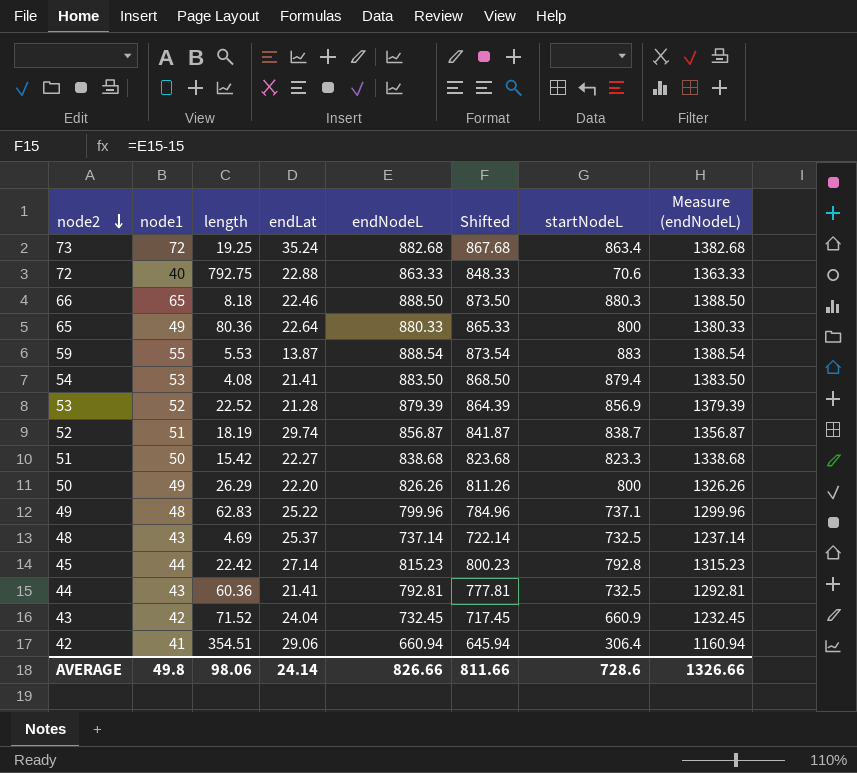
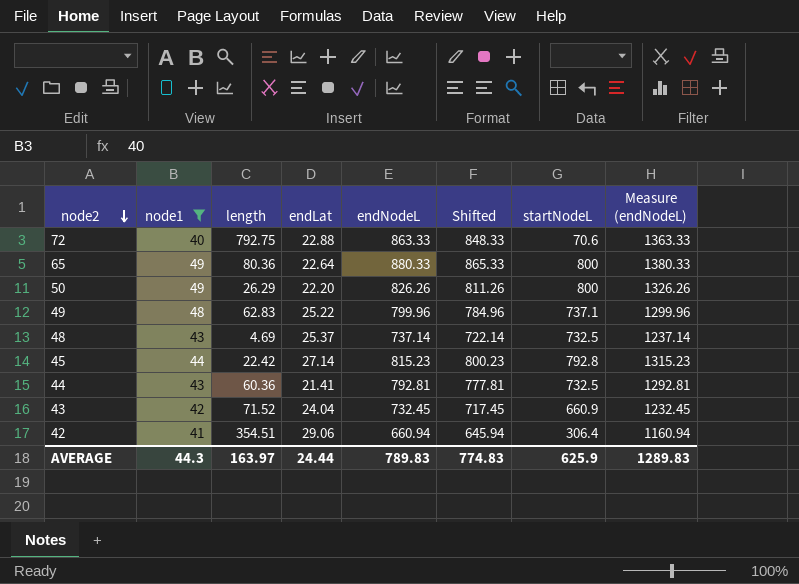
filter: none -> node1 <= 49
AVERAGE | node1: 49.8 -> 44.3
AVERAGE | length: 98.06 -> 163.97
AVERAGE | endLat: 24.14 -> 24.44
AVERAGE | endNodeL: 826.66 -> 789.83
AVERAGE | Shifted: 811.66 -> 774.83
AVERAGE | startNodeL: 728.6 -> 625.9
AVERAGE | Measure (endNodeL): 1326.66 -> 1289.83

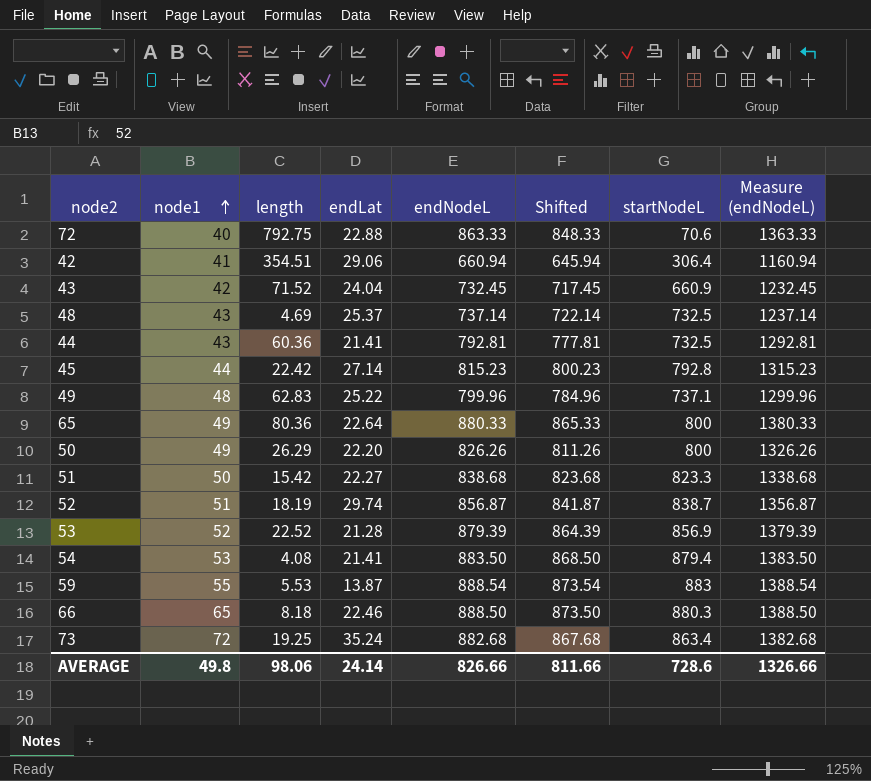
filter: node1 <= 49 -> none
row order: node2 descending -> node1 ascending
AVERAGE | node1: 44.3 -> 49.8
AVERAGE | length: 163.97 -> 98.06
AVERAGE | endLat: 24.44 -> 24.14
AVERAGE | endNodeL: 789.83 -> 826.66
AVERAGE | Shifted: 774.83 -> 811.66
AVERAGE | startNodeL: 625.9 -> 728.6
AVERAGE | Measure (endNodeL): 1289.83 -> 1326.66

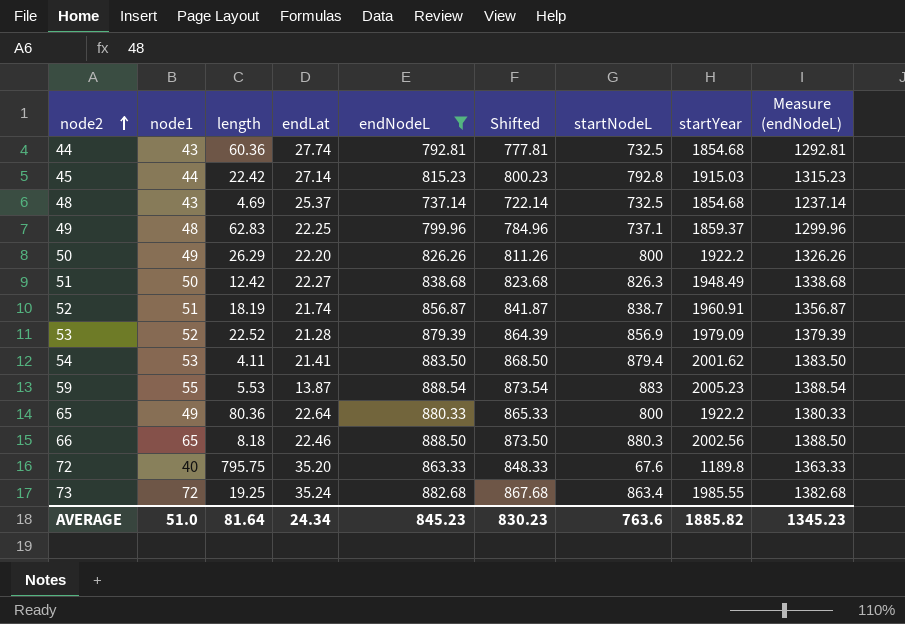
filter: none -> endNodeL >= 737.14
row order: node1 ascending -> node2 ascending
column startYear | position: none -> 8
44 | endLat: 21.41 -> 27.74
49 | endLat: 25.22 -> 22.25
51 | length: 15.42 -> 12.42
51 | startNodeL: 823.3 -> 826.3
52 | endLat: 29.74 -> 21.74
54 | length: 4.08 -> 4.11
72 | length: 792.75 -> 795.75
72 | endLat: 22.88 -> 35.20
72 | startNodeL: 70.6 -> 67.6
AVERAGE | node1: 49.8 -> 51.0
AVERAGE | length: 98.06 -> 81.64
AVERAGE | endLat: 24.14 -> 24.34
AVERAGE | endNodeL: 826.66 -> 845.23
AVERAGE | Shifted: 811.66 -> 830.23
AVERAGE | startNodeL: 728.6 -> 763.6
AVERAGE | Measure (endNodeL): 1326.66 -> 1345.23

